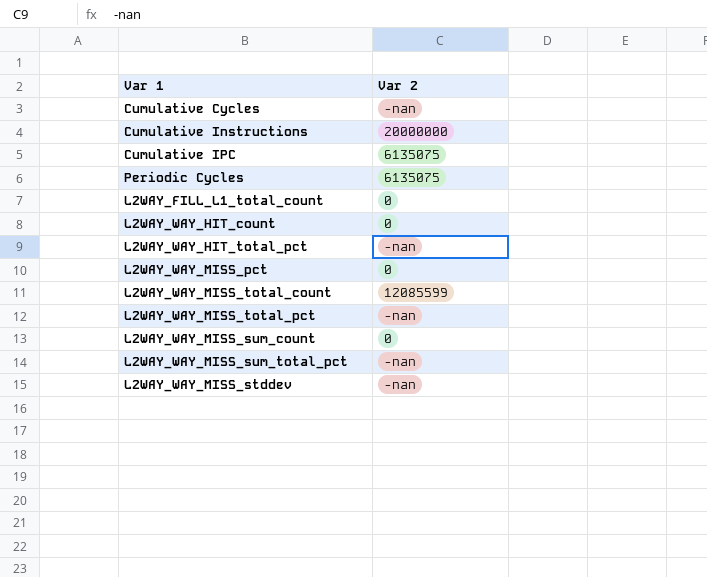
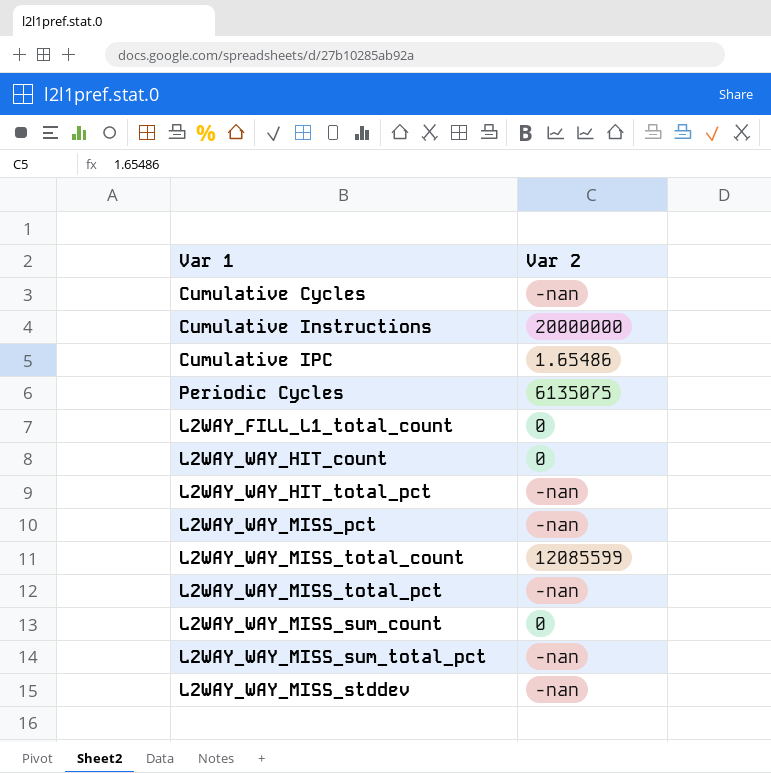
Cumulative IPC | Var 2: 6135075 -> 1.65486
L2WAY_WAY_MISS_pct | Var 2: 0 -> -nan

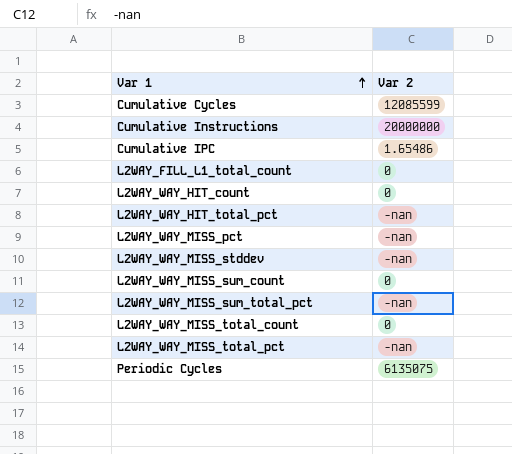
row order: none -> Var 1 ascending
Cumulative Cycles | Var 2: -nan -> 12085599
L2WAY_WAY_MISS_total_count | Var 2: 12085599 -> 0

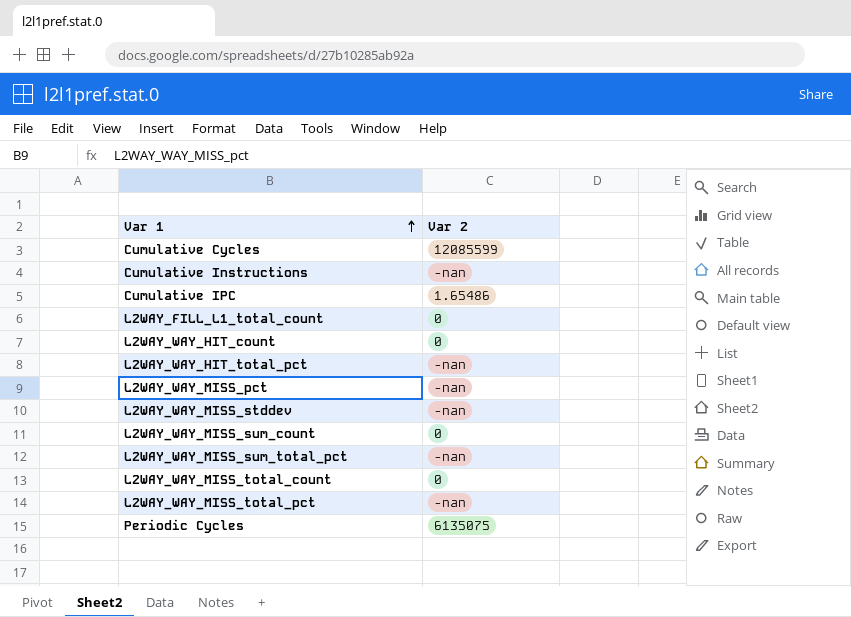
Cumulative Instructions | Var 2: 20000000 -> -nan

